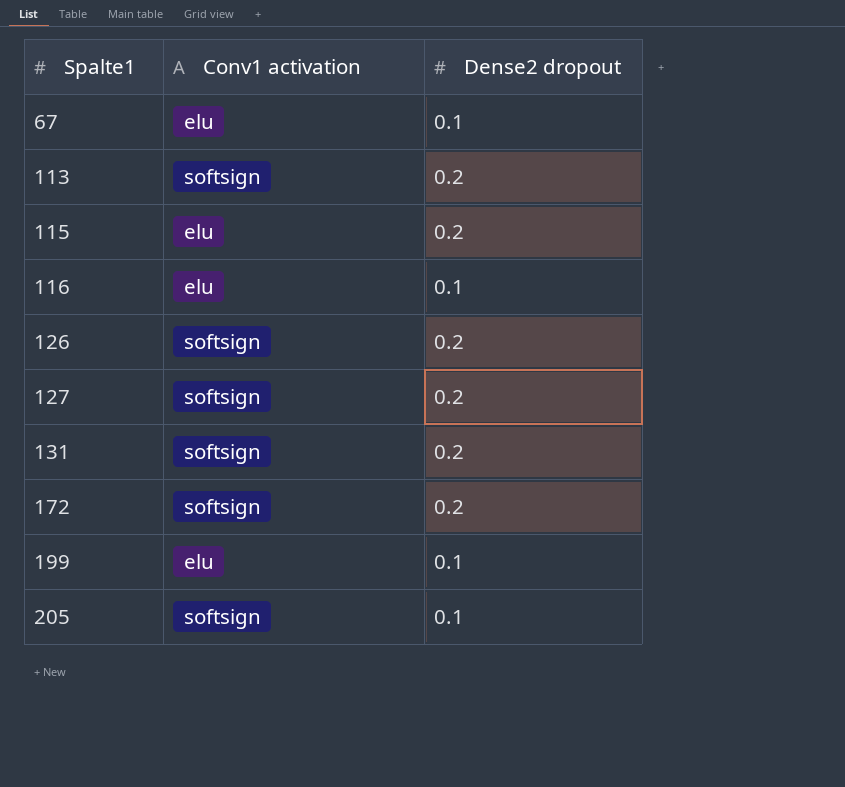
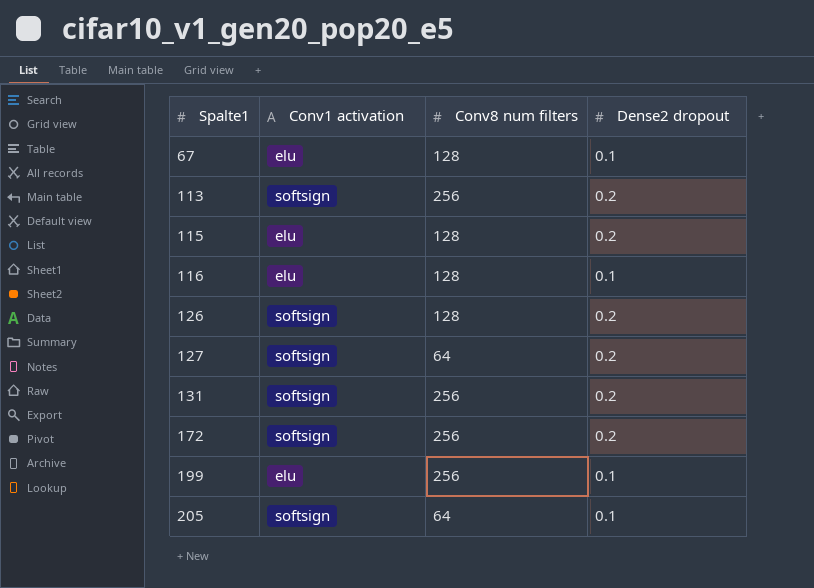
column Conv8 num filters | position: none -> 3

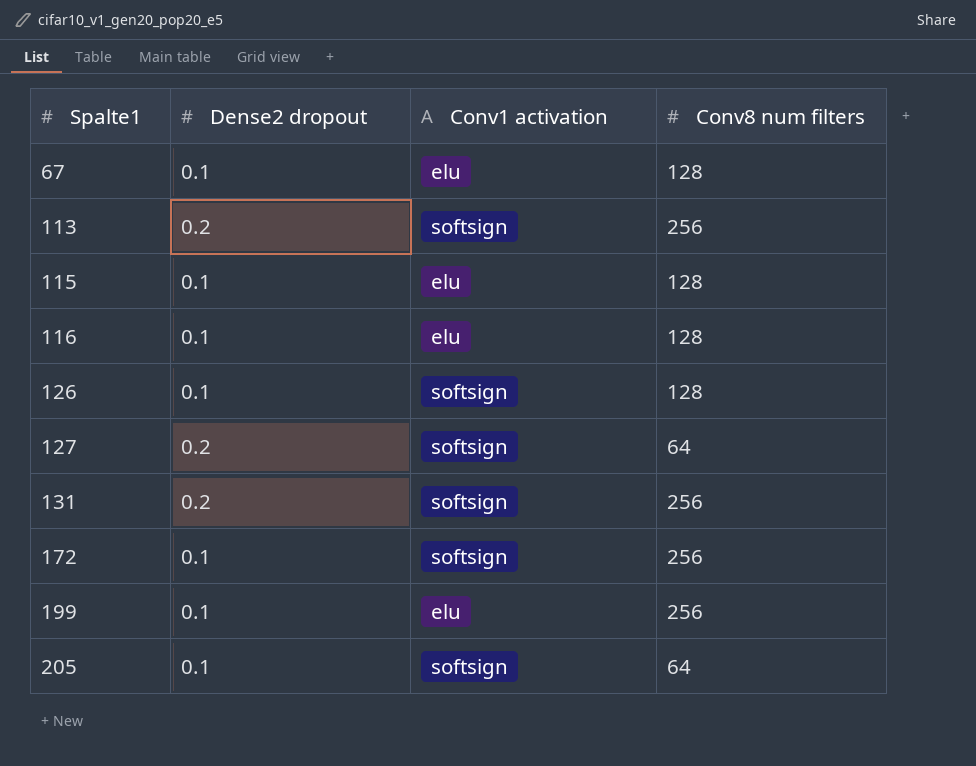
column Dense2 dropout | position: 4 -> 2
115 | Dense2 dropout: 0.2 -> 0.1
126 | Dense2 dropout: 0.2 -> 0.1
172 | Dense2 dropout: 0.2 -> 0.1

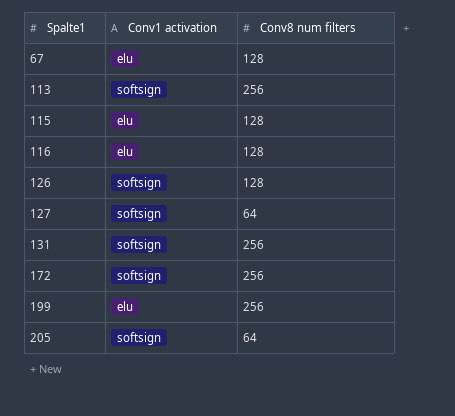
column Dense2 dropout | position: 2 -> none

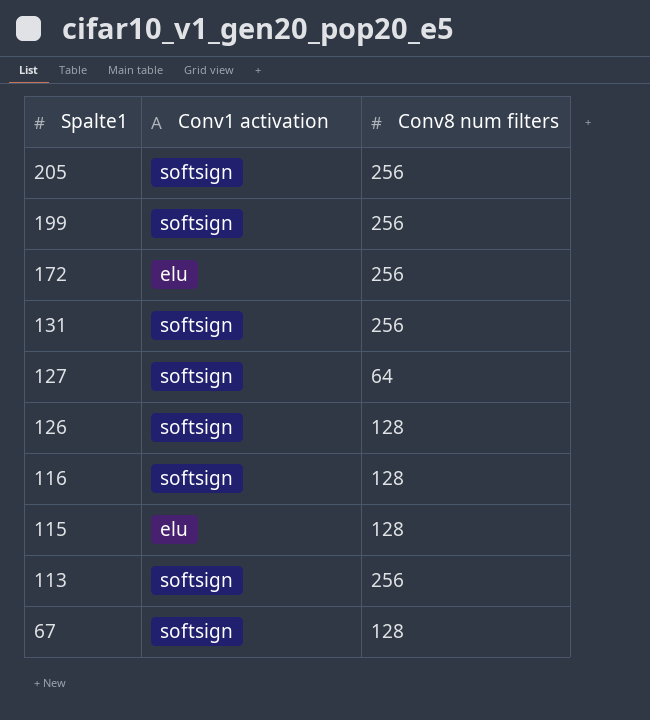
row order: Spalte1 ascending -> Spalte1 descending
205 | Conv8 num filters: 64 -> 256
199 | Conv1 activation: elu -> softsign
172 | Conv1 activation: softsign -> elu
116 | Conv1 activation: elu -> softsign
67 | Conv1 activation: elu -> softsign

